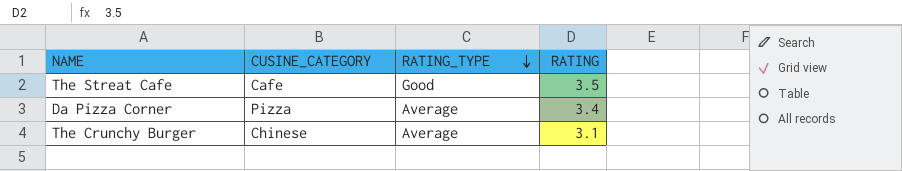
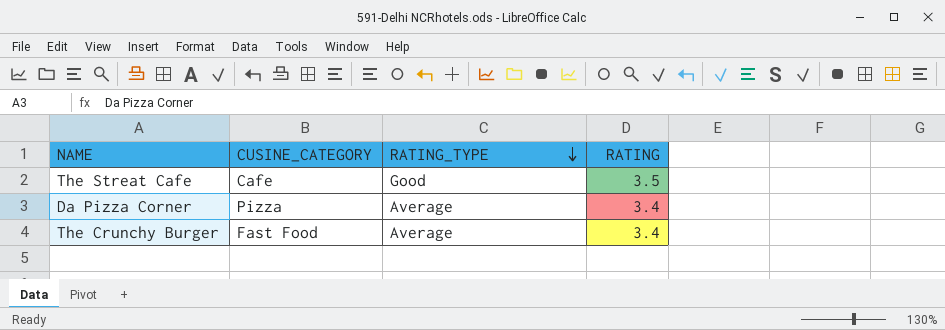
The Crunchy Burger | CUSINE_CATEGORY: Chinese -> Fast Food
The Crunchy Burger | RATING: 3.1 -> 3.4

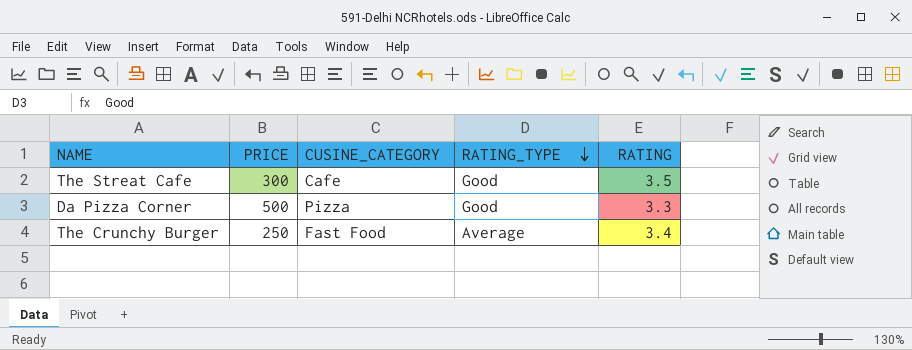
column PRICE | position: none -> 2
Da Pizza Corner | RATING_TYPE: Average -> Good
Da Pizza Corner | RATING: 3.4 -> 3.3

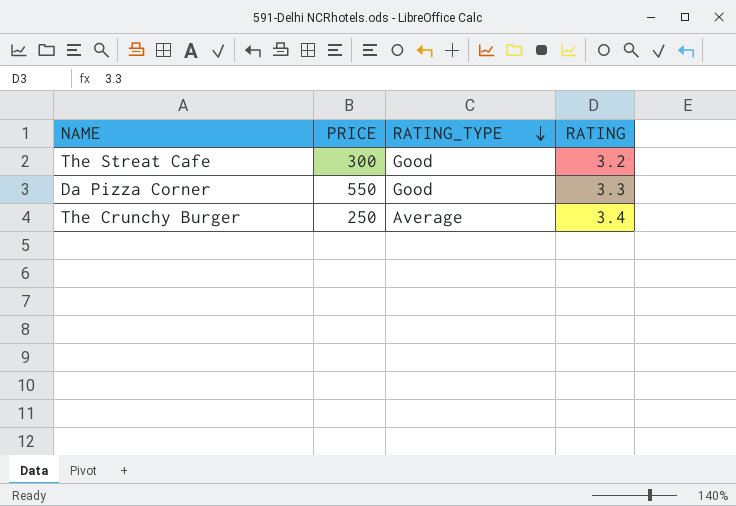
column CUSINE_CATEGORY | position: 3 -> none
The Streat Cafe | RATING: 3.5 -> 3.2
Da Pizza Corner | PRICE: 500 -> 550

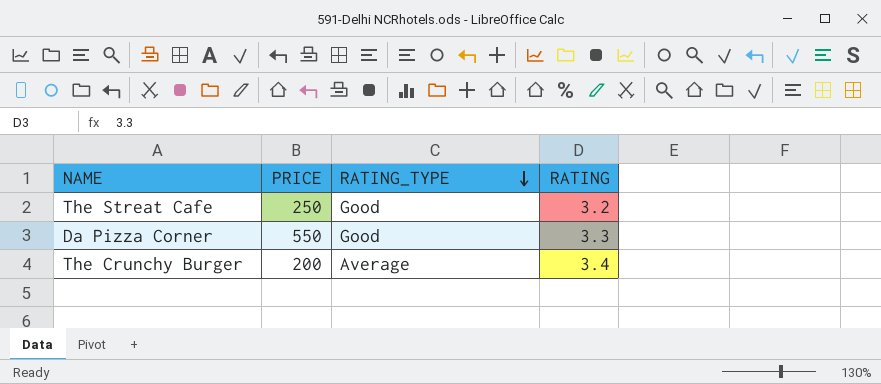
The Streat Cafe | PRICE: 300 -> 250
The Crunchy Burger | PRICE: 250 -> 200

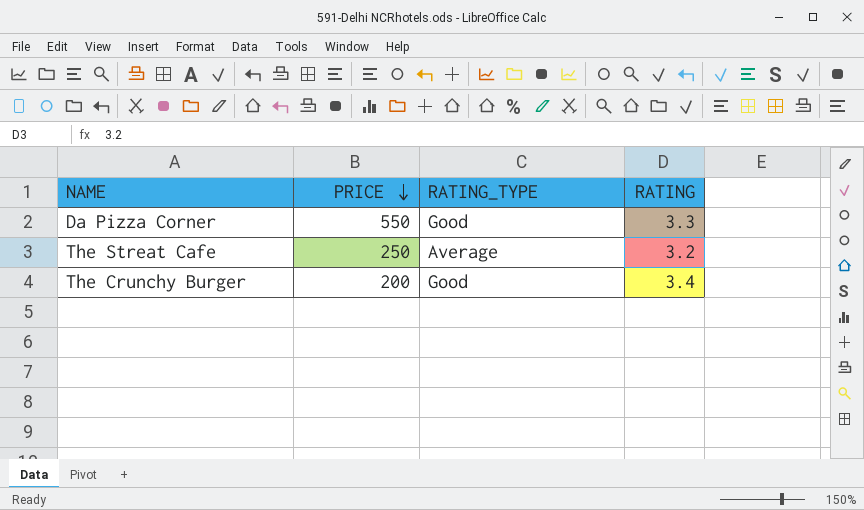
row order: RATING_TYPE descending -> PRICE descending
The Streat Cafe | RATING_TYPE: Good -> Average
The Crunchy Burger | RATING_TYPE: Average -> Good

